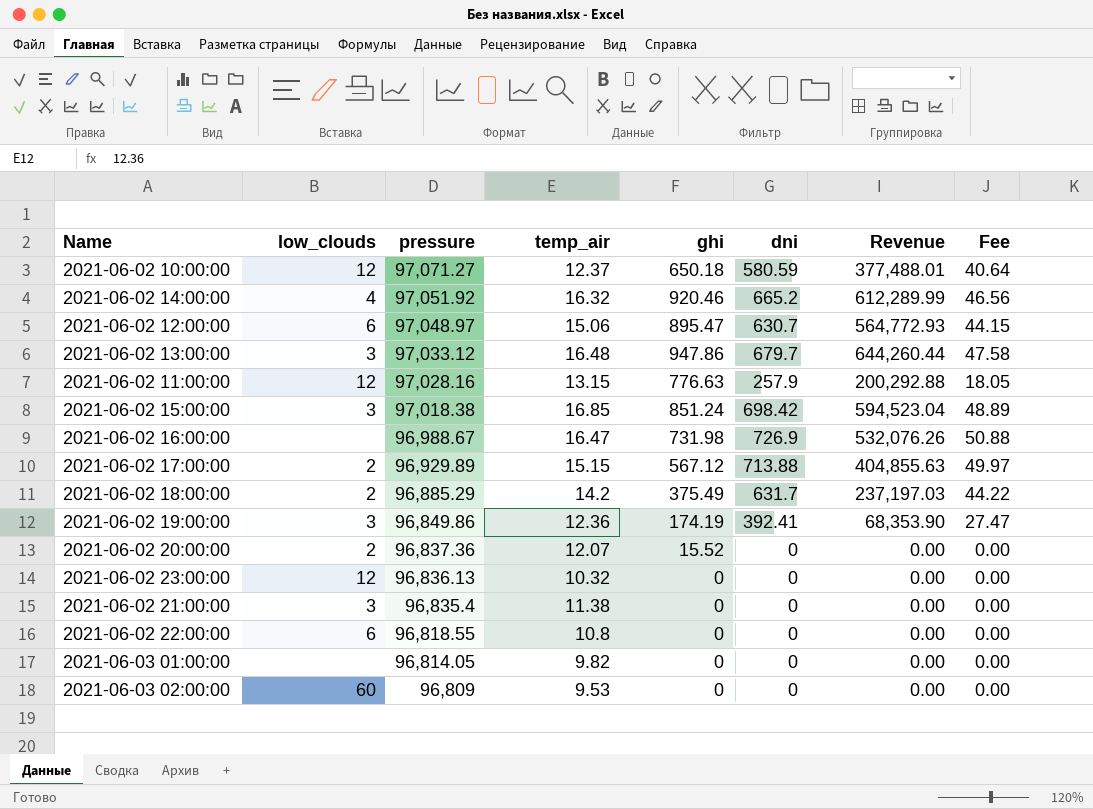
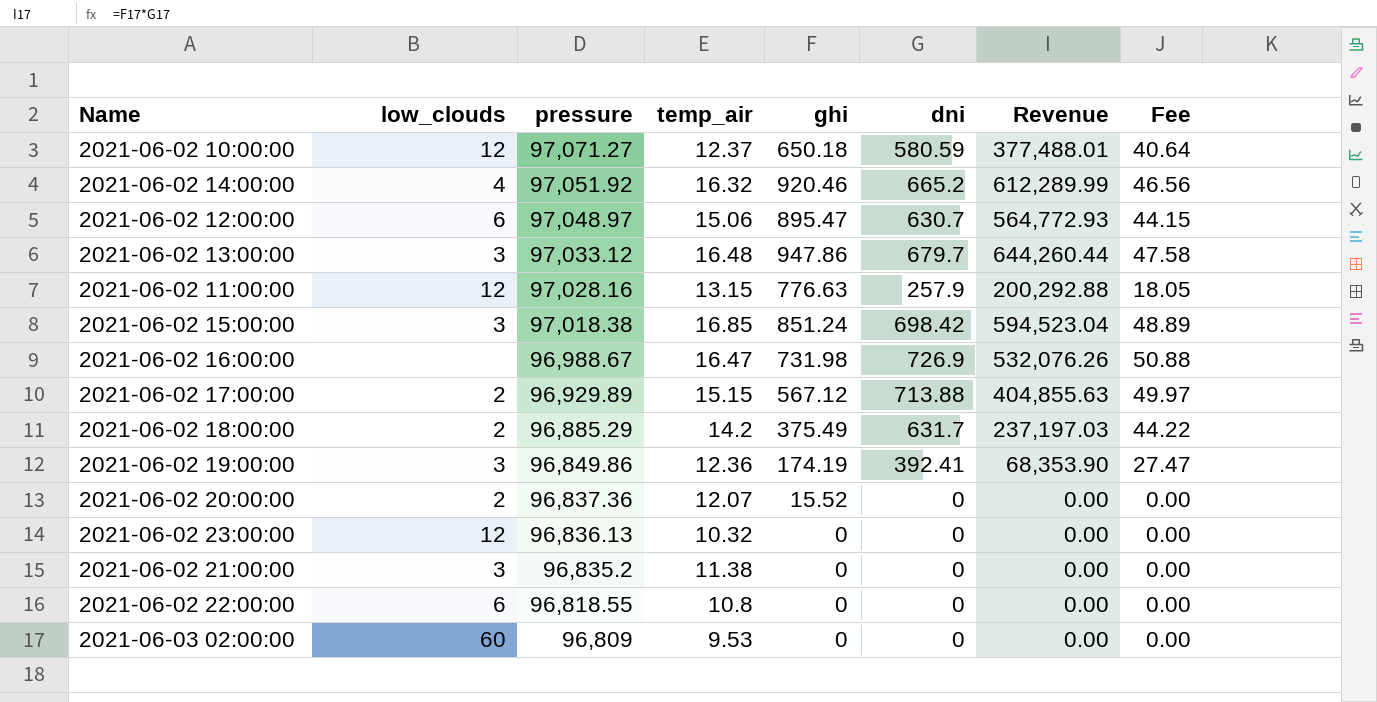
row 2021-06-03 01:00:00: none | 96,814.05 | 9.82 | 0 | 0 | 0.00 | 0.00 -> none
2021-06-02 21:00:00 | pressure: 96,835.4 -> 96,835.2

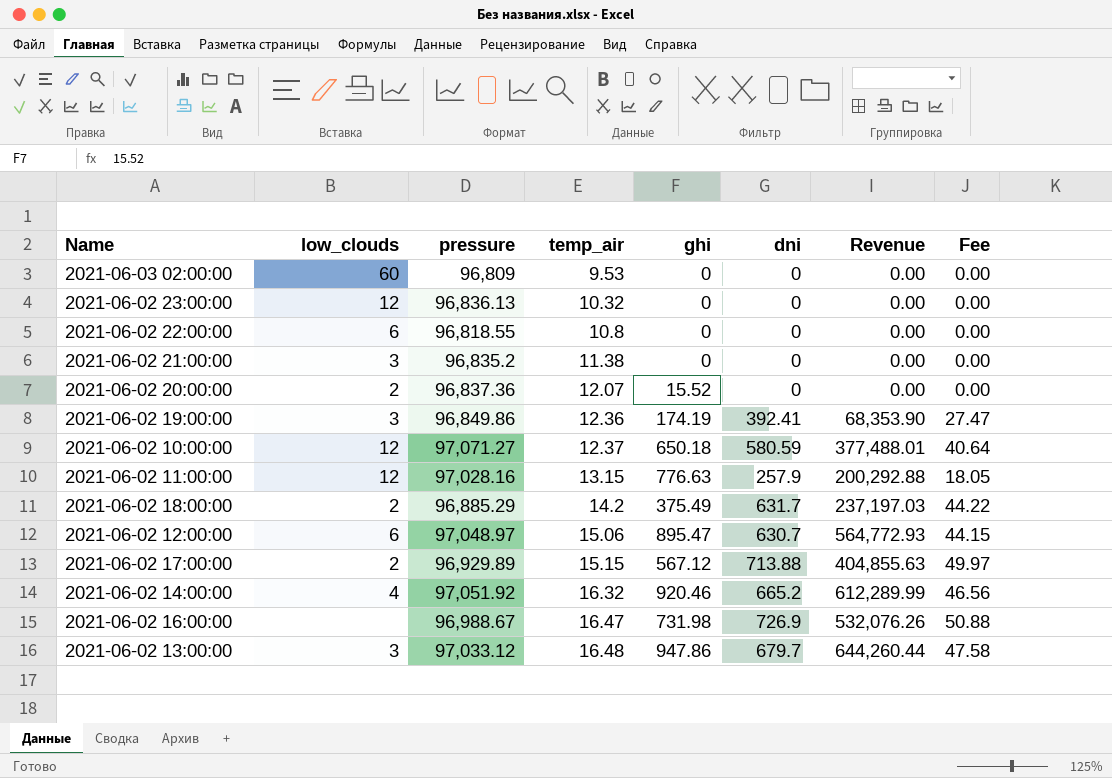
row order: pressure descending -> temp_air ascending
row 2021-06-02 15:00:00: 3 | 97,018.38 | 16.85 | 851.24 | 698.42 | 594,523.04 | 48.89 -> none

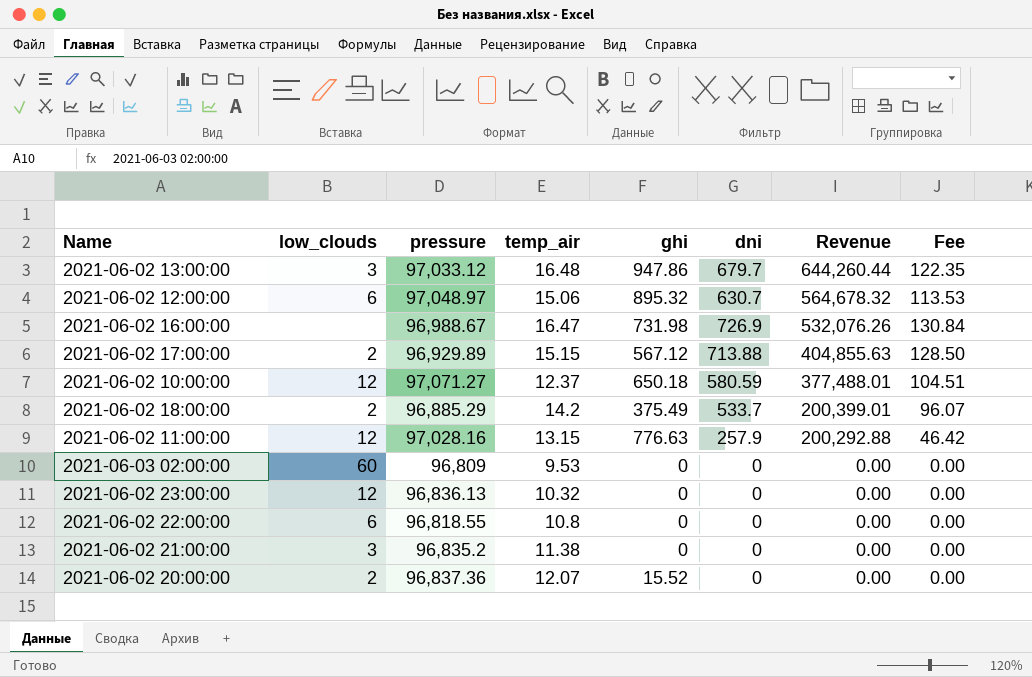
row order: temp_air ascending -> Revenue descending
column Fee | formula: [dni] * 0.07 -> [dni] * 0.18
row 2021-06-02 19:00:00: 3 | 96,849.86 | 12.36 | 174.19 | 392.41 | 68,353.90 | 27.47 -> none
row 2021-06-02 14:00:00: 4 | 97,051.92 | 16.32 | 920.46 | 665.2 | 612,289.99 | 46.56 -> none
2021-06-02 12:00:00 | ghi: 895.47 -> 895.32
2021-06-02 12:00:00 | Revenue: 564,772.93 -> 564,678.32
2021-06-02 18:00:00 | dni: 631.7 -> 533.7
2021-06-02 18:00:00 | Revenue: 237,197.03 -> 200,399.01

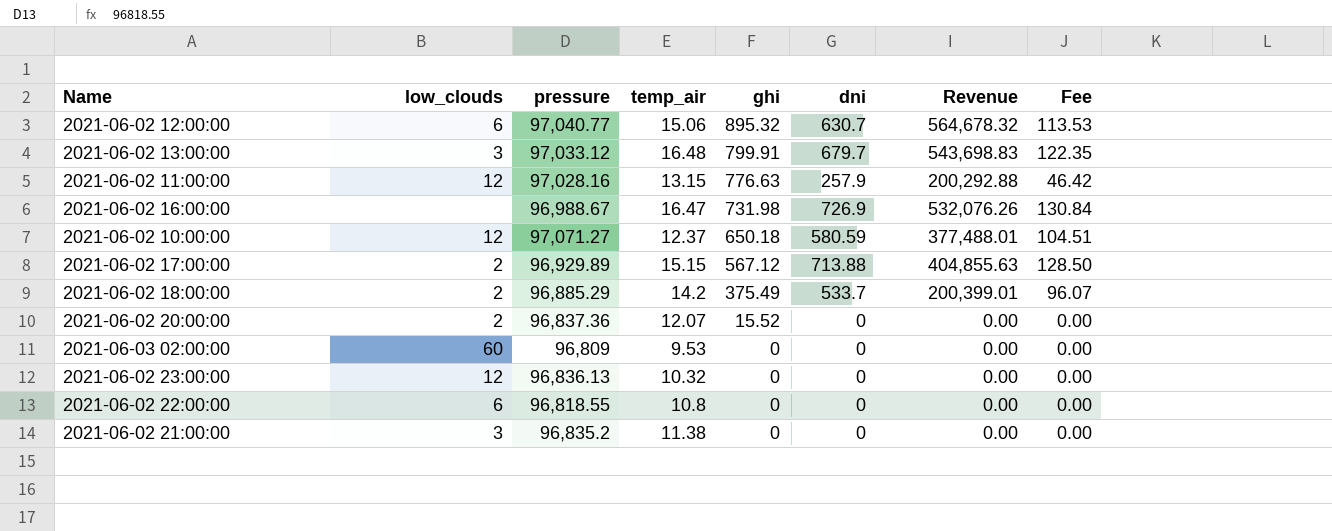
row order: Revenue descending -> ghi descending
2021-06-02 12:00:00 | pressure: 97,048.97 -> 97,040.77
2021-06-02 13:00:00 | ghi: 947.86 -> 799.91
2021-06-02 13:00:00 | Revenue: 644,260.44 -> 543,698.83

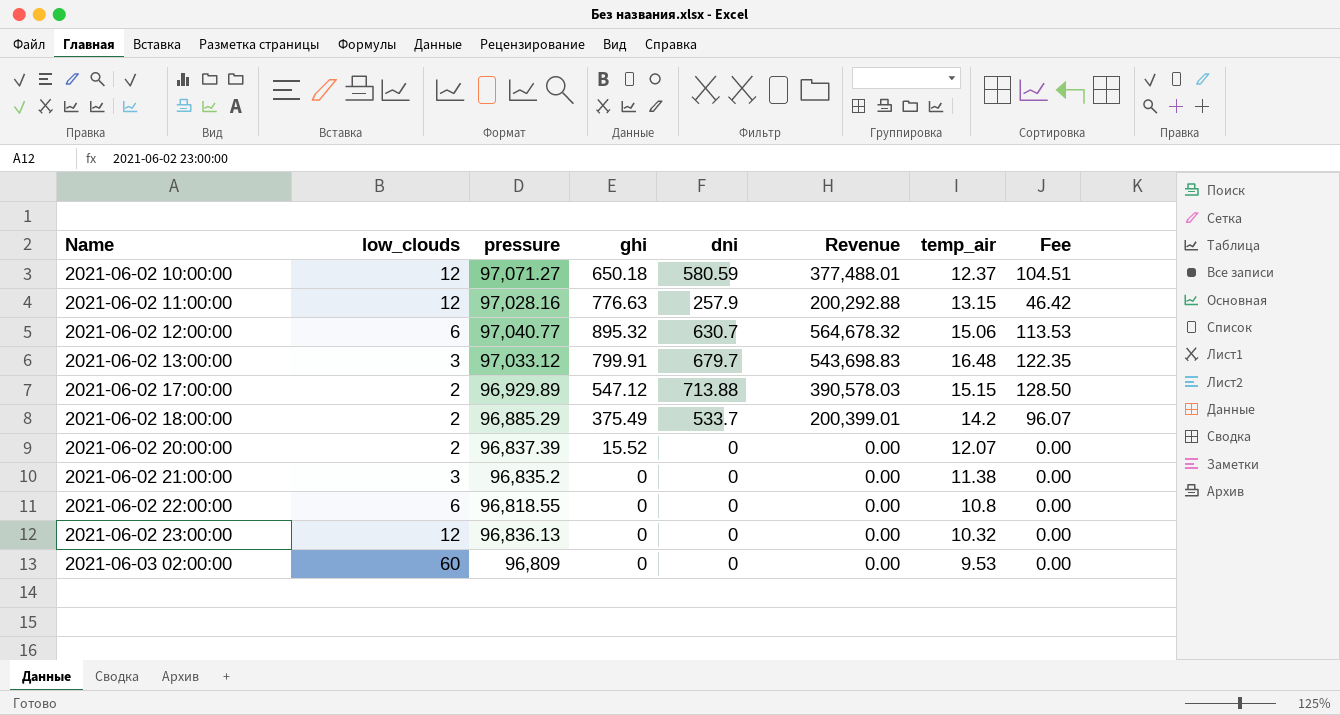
row order: ghi descending -> Name ascending
column temp_air | position: 4 -> 7
row 2021-06-02 16:00:00: none | 96,988.67 | 16.47 | 731.98 | 726.9 | 532,076.26 | 130.84 -> none
2021-06-02 17:00:00 | ghi: 567.12 -> 547.12
2021-06-02 17:00:00 | Revenue: 404,855.63 -> 390,578.03
2021-06-02 20:00:00 | pressure: 96,837.36 -> 96,837.39

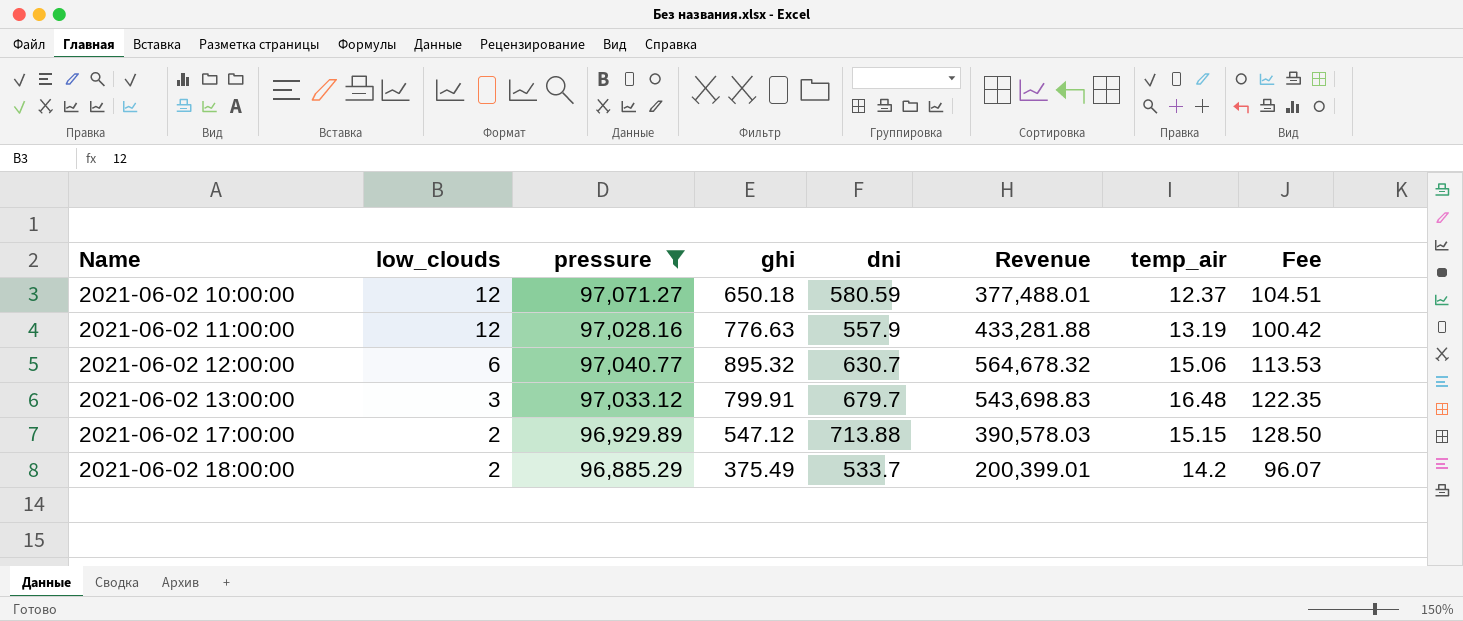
filter: none -> pressure >= 96,885.29
2021-06-02 11:00:00 | dni: 257.9 -> 557.9
2021-06-02 11:00:00 | Revenue: 200,292.88 -> 433,281.88
2021-06-02 11:00:00 | temp_air: 13.15 -> 13.19
2021-06-02 11:00:00 | Fee: 46.42 -> 100.42

